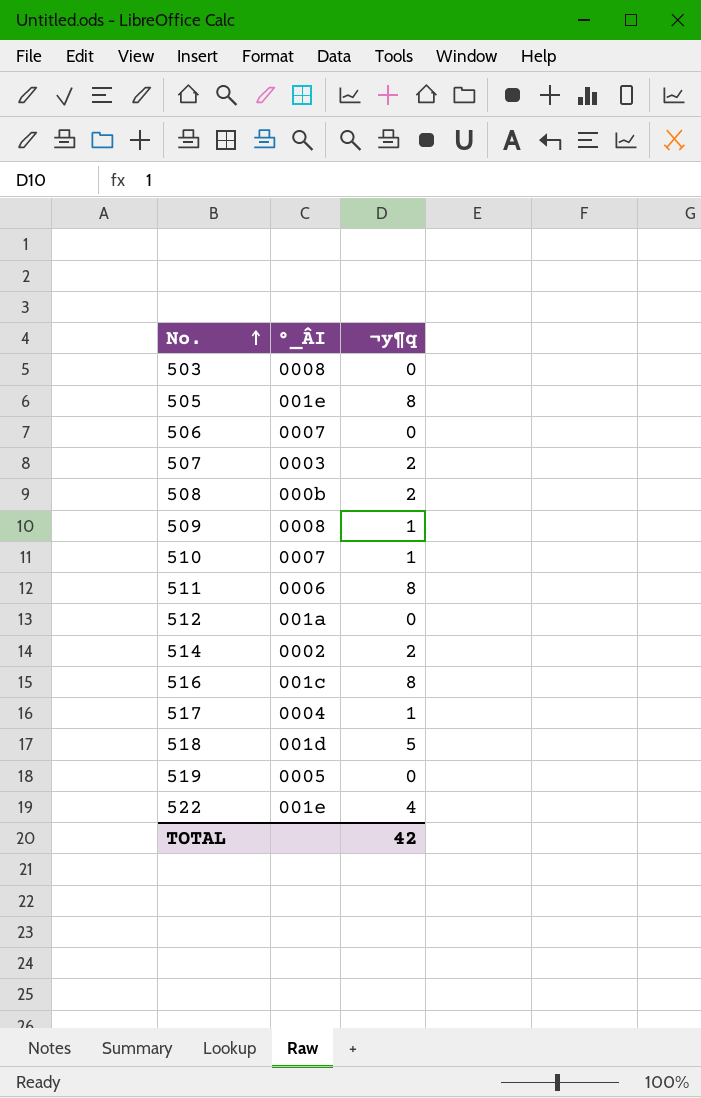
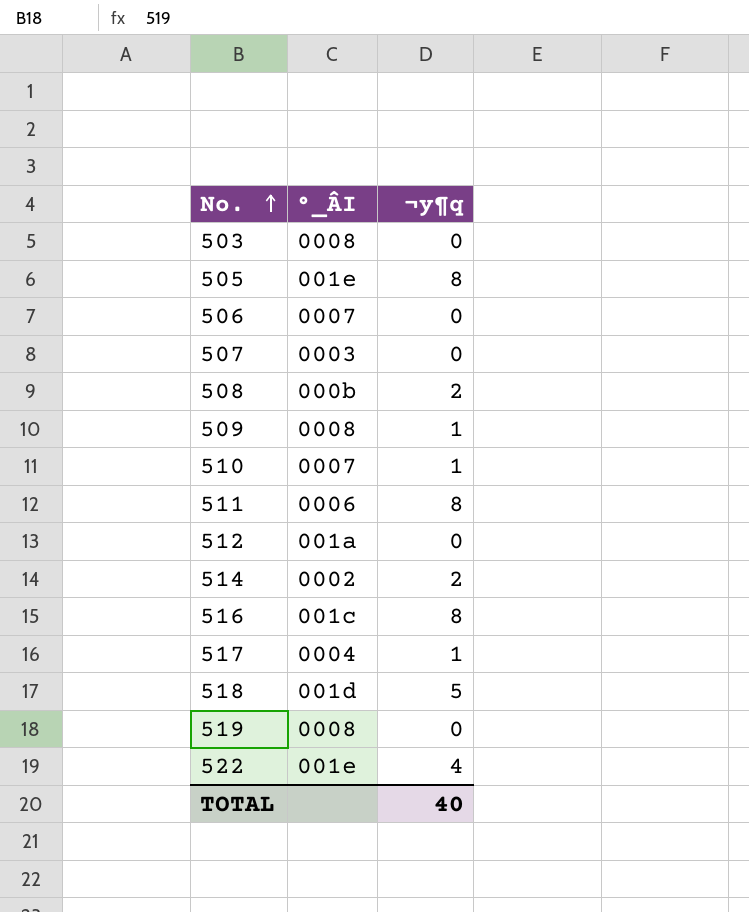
507 | ¬y¶q: 2 -> 0
519 | °_ÂI: 0005 -> 0008
TOTAL | ¬y¶q: 42 -> 40

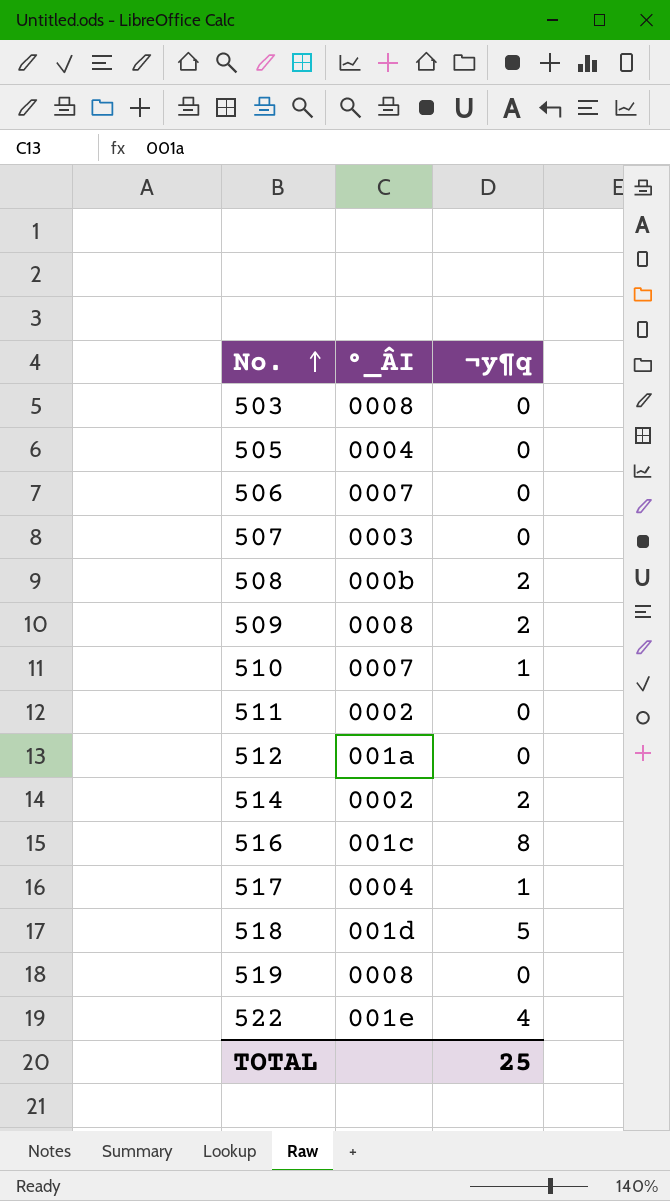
505 | °_ÂI: 001e -> 0004
505 | ¬y¶q: 8 -> 0
509 | ¬y¶q: 1 -> 2
511 | °_ÂI: 0006 -> 0002
511 | ¬y¶q: 8 -> 0
TOTAL | ¬y¶q: 40 -> 25

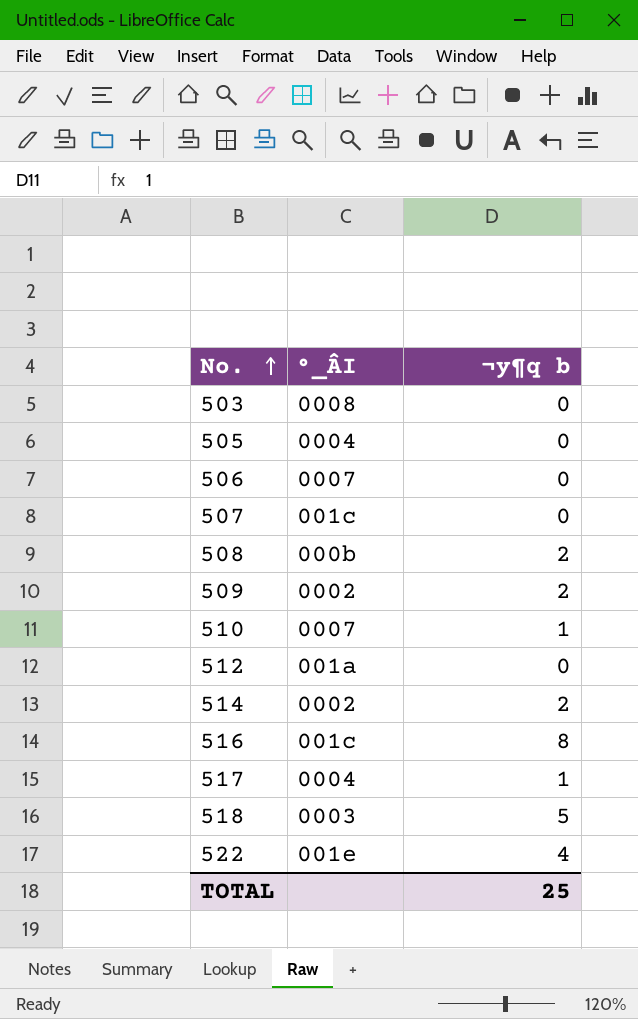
column name: ¬y¶q -> ¬y¶q b
row 511: 0002 | 0 -> none
row 519: 0008 | 0 -> none
507 | °_ÂI: 0003 -> 001c
509 | °_ÂI: 0008 -> 0002
518 | °_ÂI: 001d -> 0003

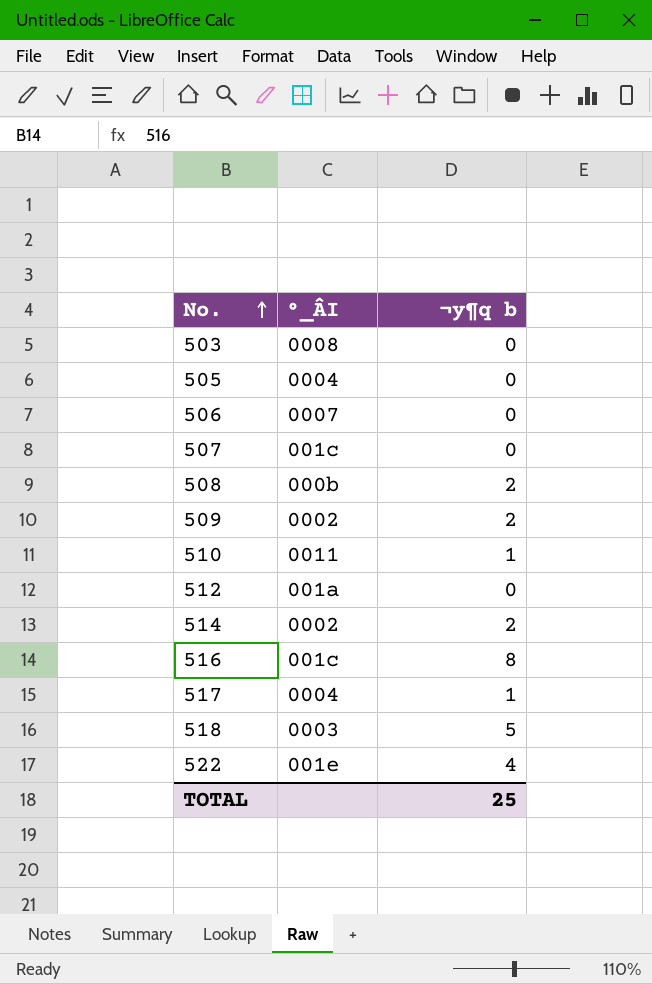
510 | °_ÂI: 0007 -> 0011

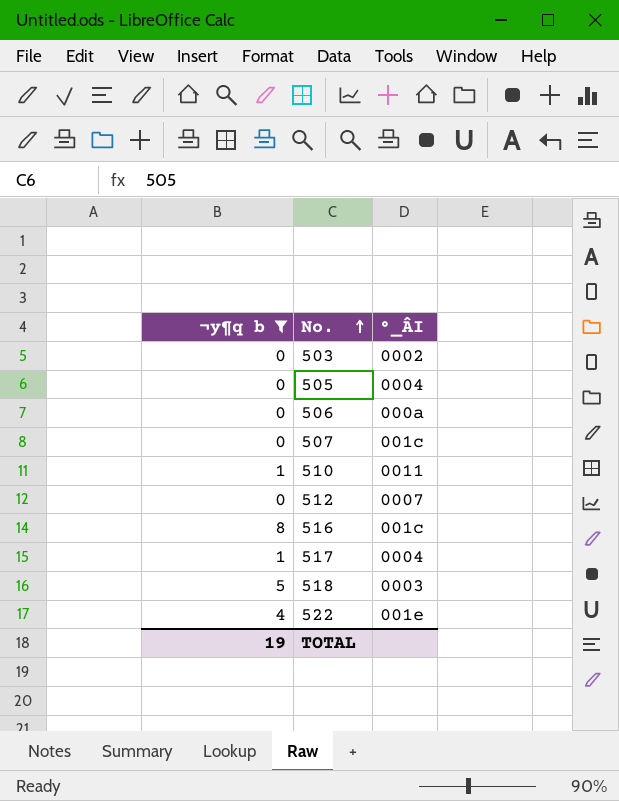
filter: none -> ¬y¶q b != 2
column ¬y¶q b | position: 3 -> 1
503 | °_ÂI: 0008 -> 0002
506 | °_ÂI: 0007 -> 000a
512 | °_ÂI: 001a -> 0007
TOTAL | ¬y¶q b: 25 -> 19

